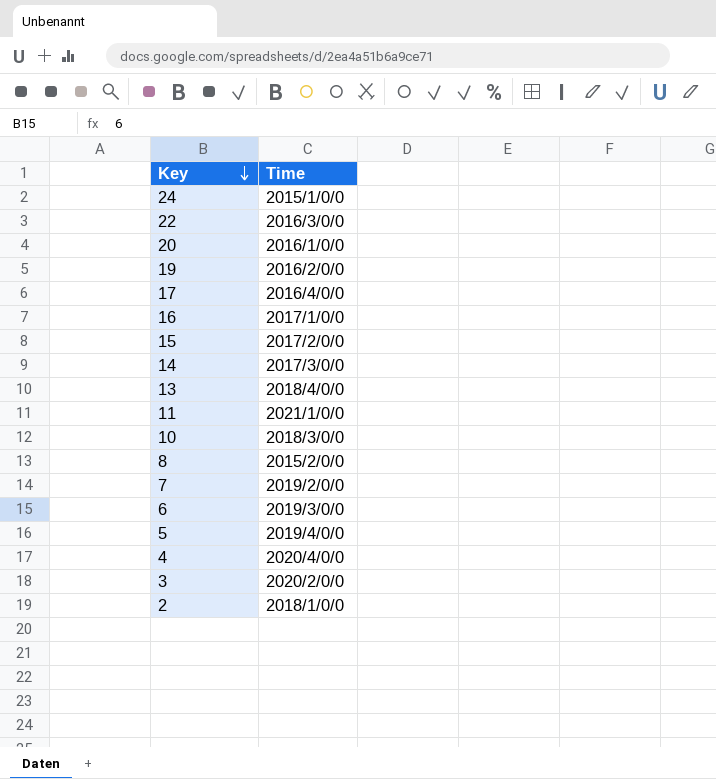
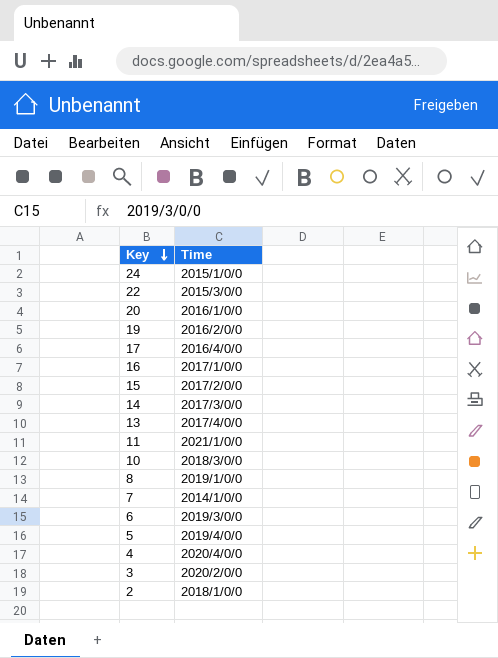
22 | Time: 2016/3/0/0 -> 2015/3/0/0
13 | Time: 2018/4/0/0 -> 2017/4/0/0
8 | Time: 2015/2/0/0 -> 2019/1/0/0
7 | Time: 2019/2/0/0 -> 2014/1/0/0

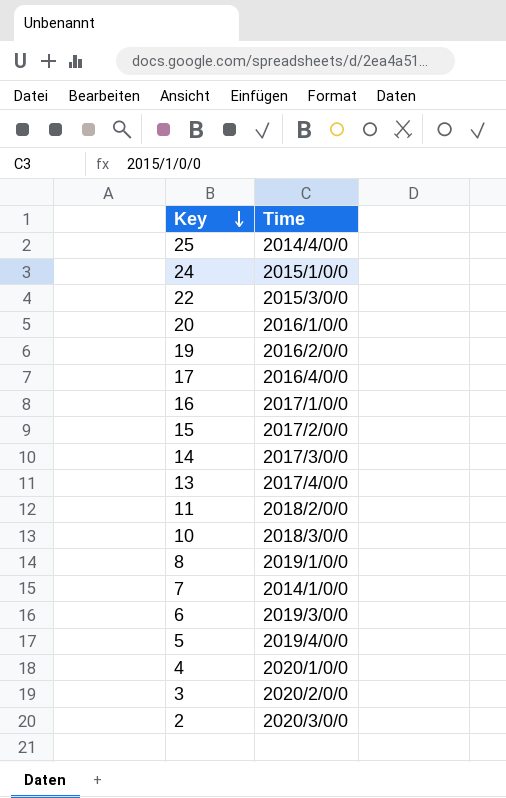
row 25: none -> 2014/4/0/0
11 | Time: 2021/1/0/0 -> 2018/2/0/0
4 | Time: 2020/4/0/0 -> 2020/1/0/0
2 | Time: 2018/1/0/0 -> 2020/3/0/0

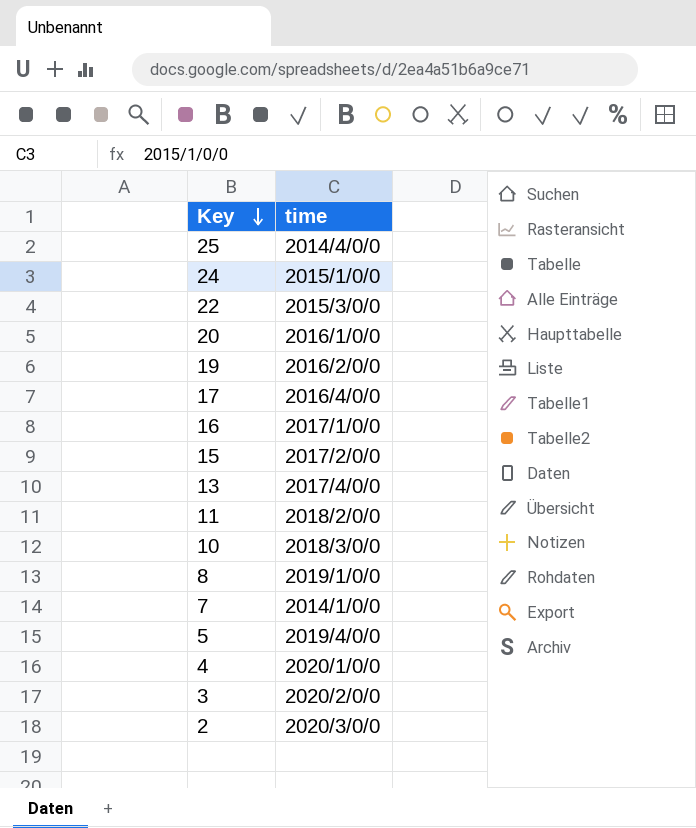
column name: Time -> time
row 14: 2017/3/0/0 -> none
row 6: 2019/3/0/0 -> none

